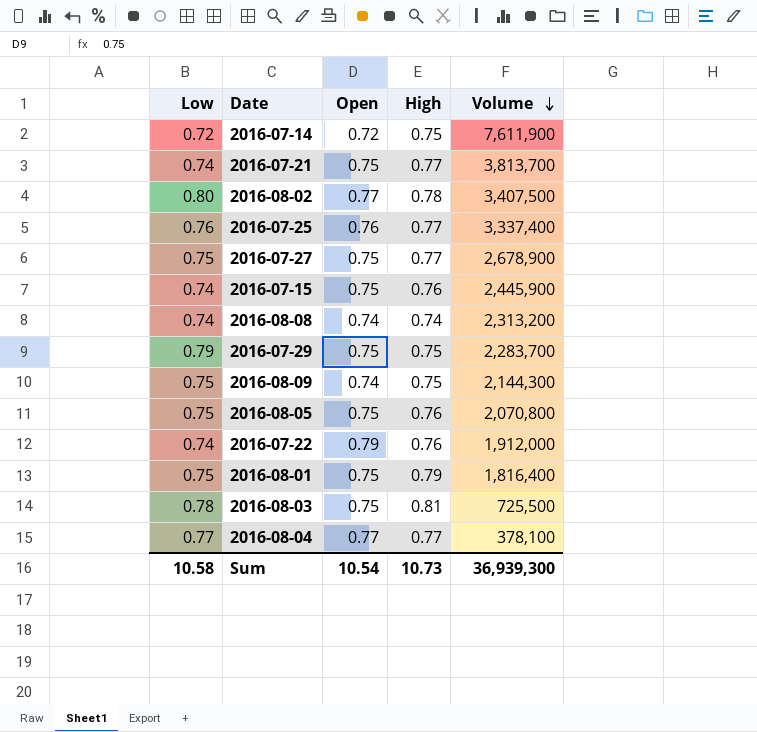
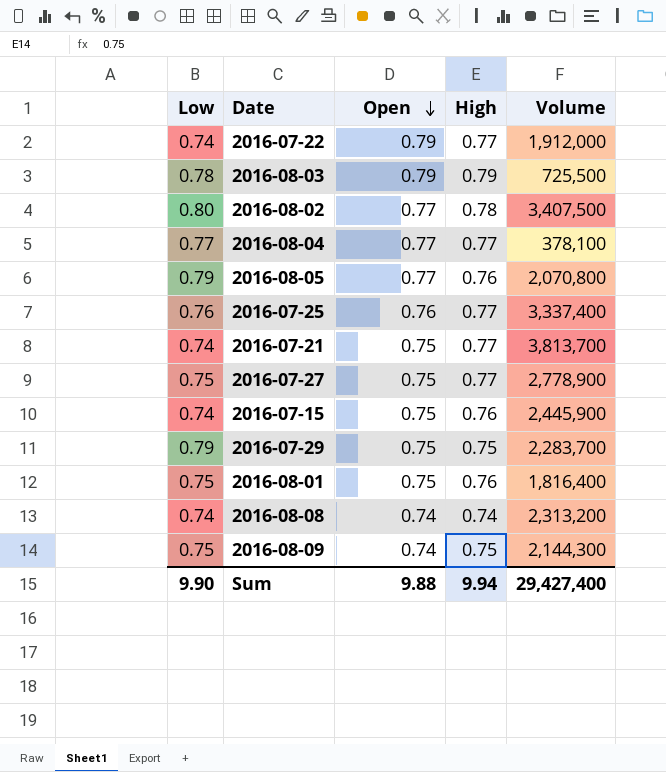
row order: Volume descending -> Open descending
row 2016-07-14: 0.72 | 0.72 | 0.75 | 7,611,900 -> none
2016-07-22 | High: 0.76 -> 0.77
2016-08-03 | Open: 0.75 -> 0.79
2016-08-03 | High: 0.81 -> 0.79
2016-08-05 | Low: 0.75 -> 0.79
2016-08-05 | Open: 0.75 -> 0.77
2016-07-27 | Volume: 2,678,900 -> 2,778,900
2016-08-01 | High: 0.79 -> 0.76
Sum | Low: 10.58 -> 9.90
Sum | Open: 10.54 -> 9.88
Sum | High: 10.73 -> 9.94
Sum | Volume: 36,939,300 -> 29,427,400

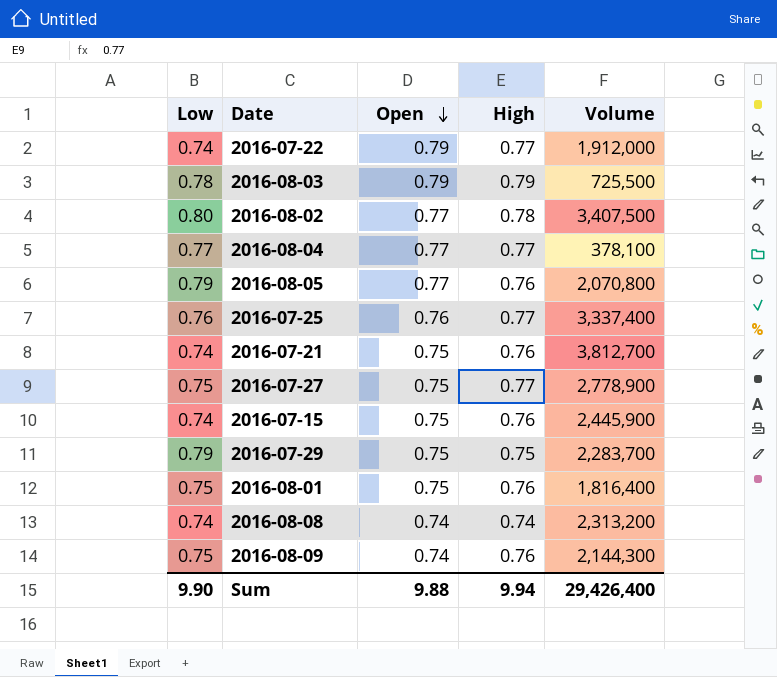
2016-07-21 | High: 0.77 -> 0.76
2016-07-21 | Volume: 3,813,700 -> 3,812,700
2016-08-09 | High: 0.75 -> 0.76
Sum | Volume: 29,427,400 -> 29,426,400

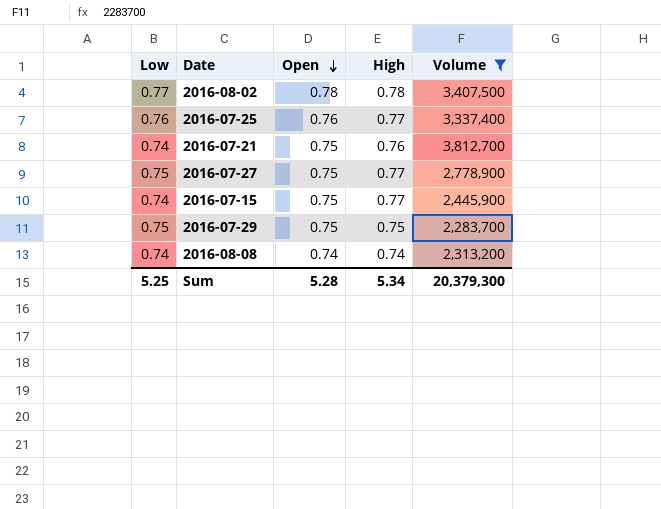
filter: none -> Volume >= 2,283,700
2016-08-02 | Low: 0.80 -> 0.77
2016-08-02 | Open: 0.77 -> 0.78
2016-07-15 | High: 0.76 -> 0.77
2016-07-29 | Low: 0.79 -> 0.75
Sum | Low: 9.90 -> 5.25
Sum | Open: 9.88 -> 5.28
Sum | High: 9.94 -> 5.34
Sum | Volume: 29,426,400 -> 20,379,300

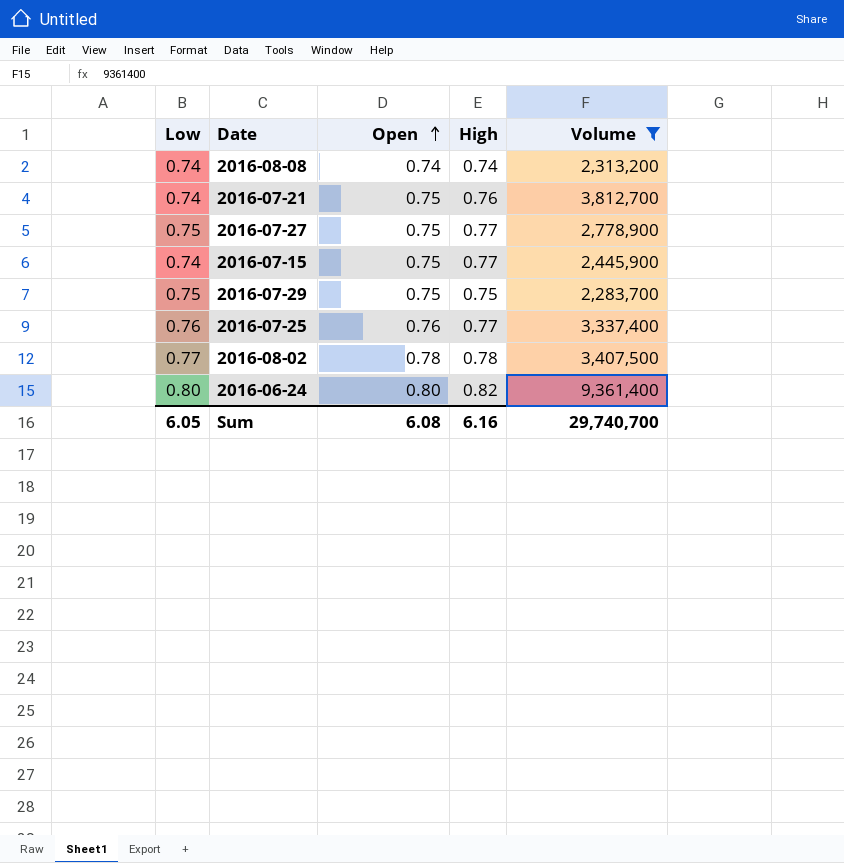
row order: Open descending -> Open ascending
row 2016-06-24: none -> 0.80 | 0.80 | 0.82 | 9,361,400
Sum | Low: 5.25 -> 6.05
Sum | Open: 5.28 -> 6.08
Sum | High: 5.34 -> 6.16
Sum | Volume: 20,379,300 -> 29,740,700

